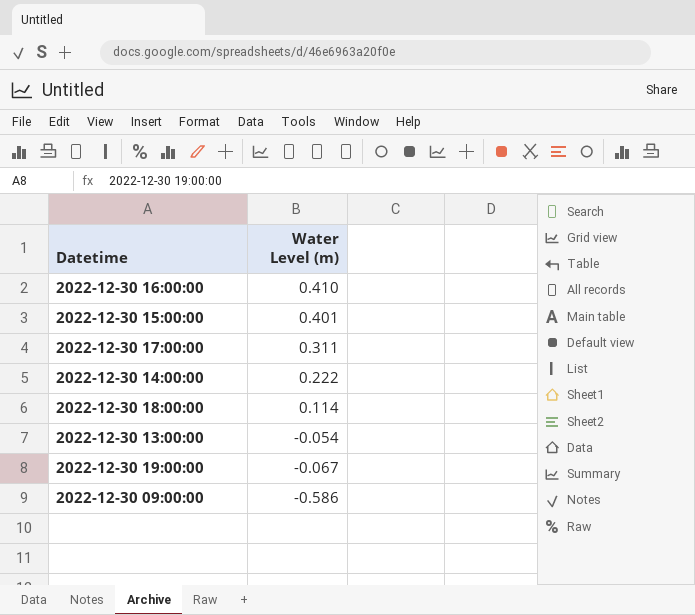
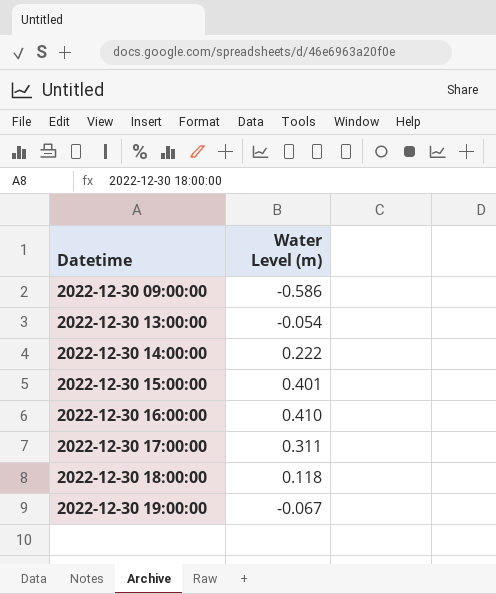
row order: Water Level (m) descending -> Datetime ascending
2022-12-30 18:00:00 | Water Level (m): 0.114 -> 0.118

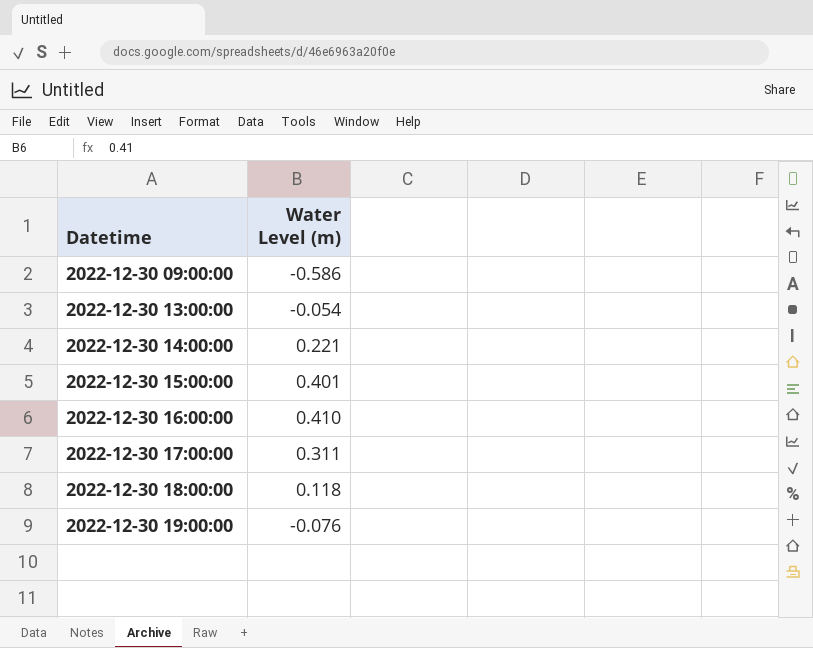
2022-12-30 14:00:00 | Water Level (m): 0.222 -> 0.221
2022-12-30 19:00:00 | Water Level (m): -0.067 -> -0.076

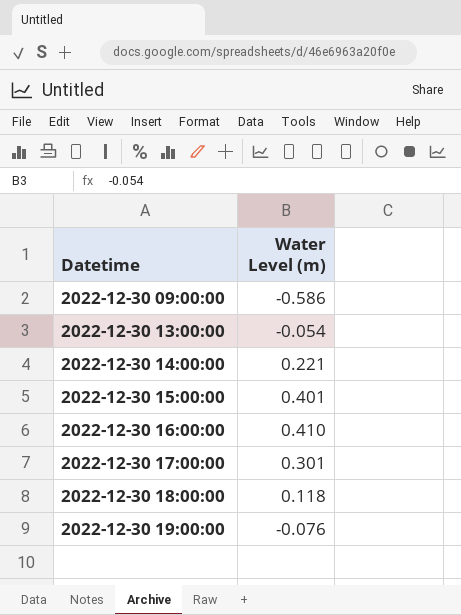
2022-12-30 17:00:00 | Water Level (m): 0.311 -> 0.301

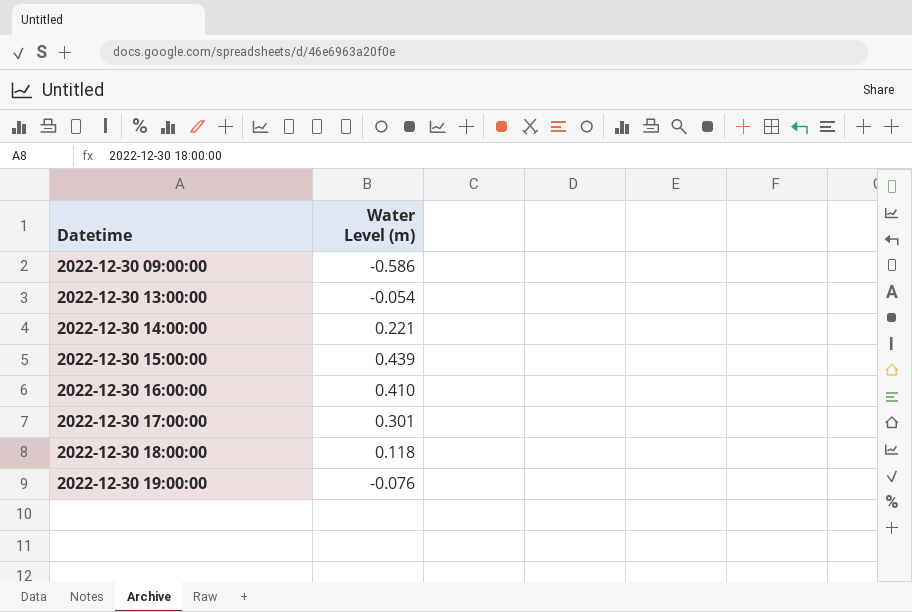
2022-12-30 15:00:00 | Water Level (m): 0.401 -> 0.439

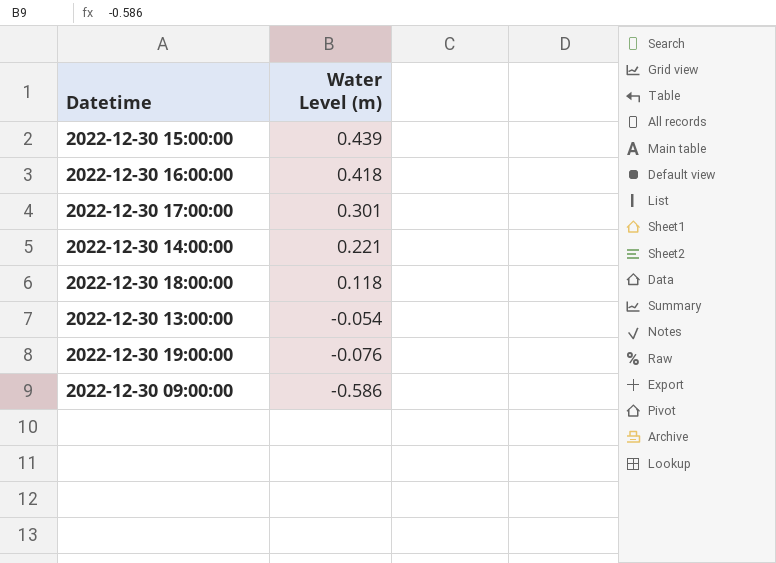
row order: Datetime ascending -> Water Level (m) descending
2022-12-30 16:00:00 | Water Level (m): 0.410 -> 0.418

